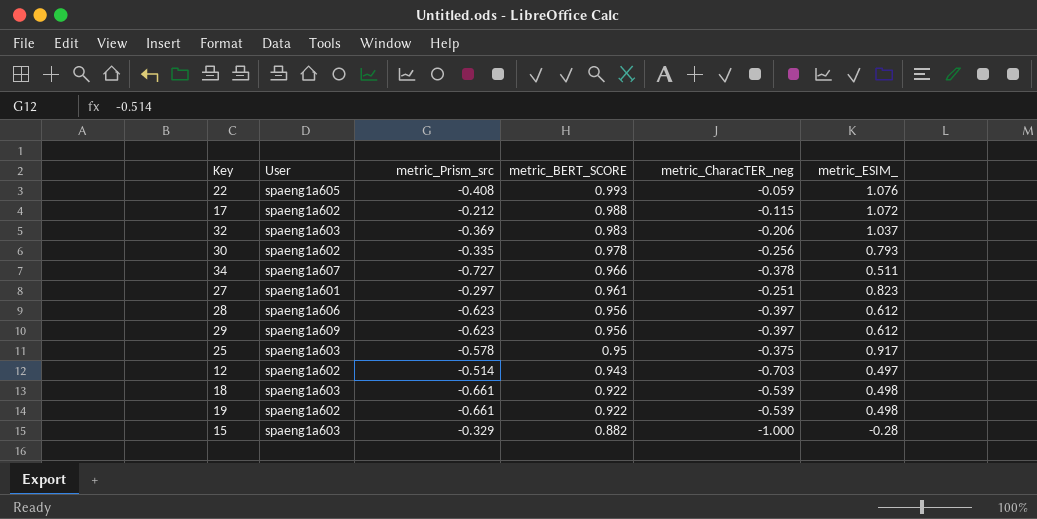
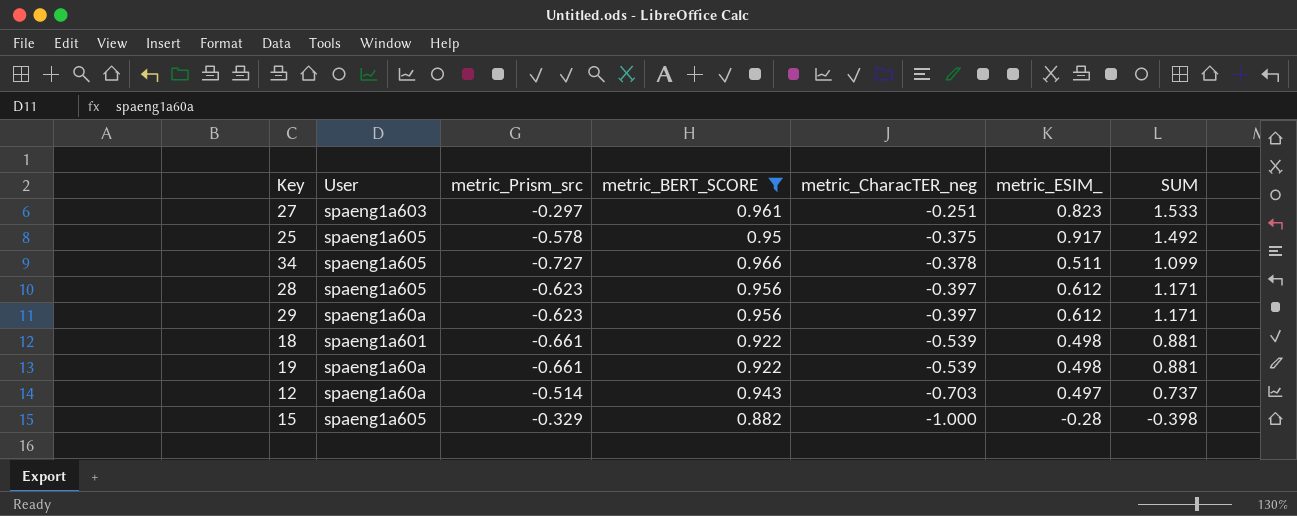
filter: none -> metric_BERT_SCORE <= 0.966
row order: metric_BERT_SCORE descending -> metric_CharacTER_neg descending
column SUM | formula: none -> [metric_BERT_SCORE] + [metric_CharacTER_neg] + [metric_ESIM_]
27 | User: spaeng1a601 -> spaeng1a603
25 | User: spaeng1a603 -> spaeng1a605
34 | User: spaeng1a607 -> spaeng1a605
28 | User: spaeng1a606 -> spaeng1a605
29 | User: spaeng1a609 -> spaeng1a60a
18 | User: spaeng1a603 -> spaeng1a601
19 | User: spaeng1a602 -> spaeng1a60a
12 | User: spaeng1a602 -> spaeng1a60a
15 | User: spaeng1a603 -> spaeng1a605

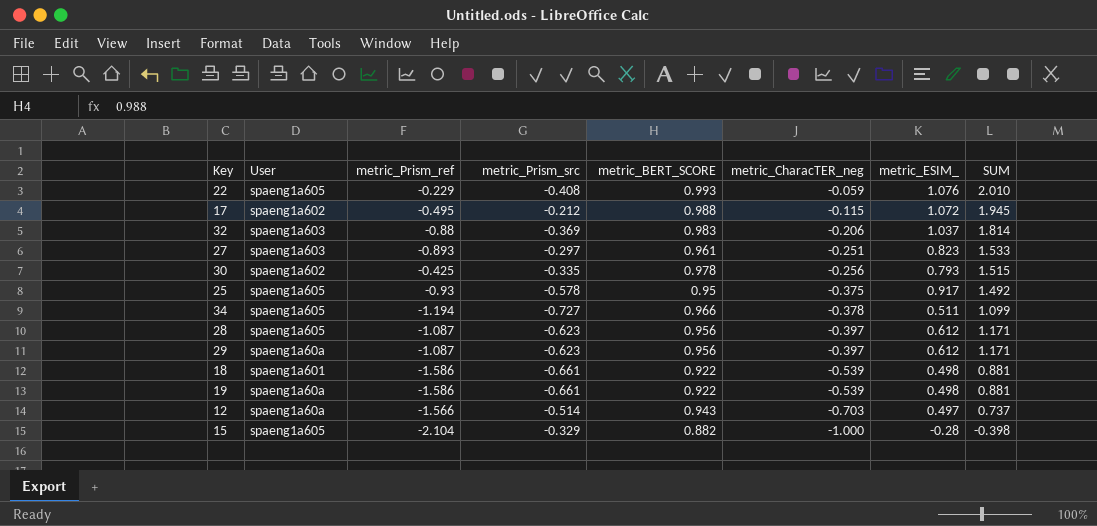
filter: metric_BERT_SCORE <= 0.966 -> none
column metric_Prism_ref | position: none -> 3

